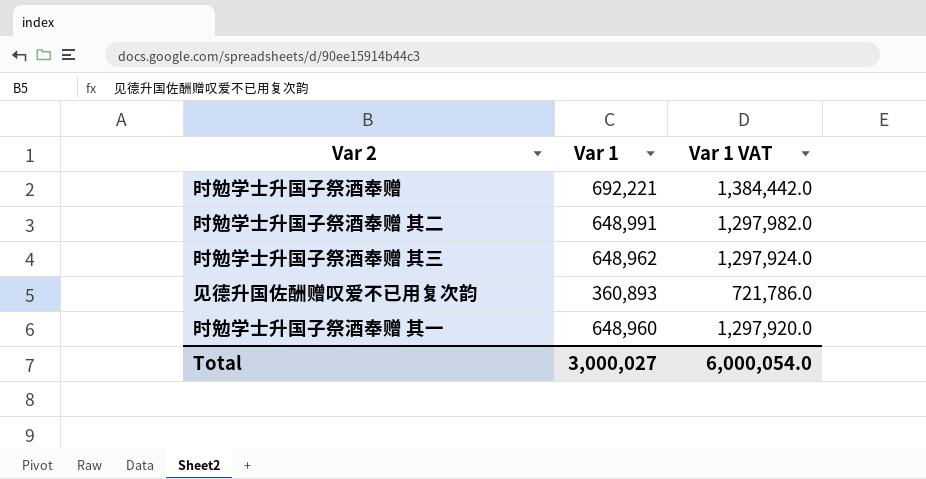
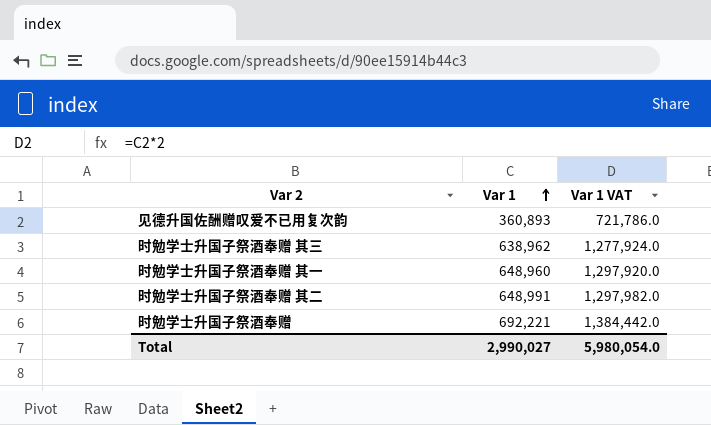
row order: none -> Var 1 ascending
时勉学士升国子祭酒奉赠 其三 | Var 1: 648,962 -> 638,962
时勉学士升国子祭酒奉赠 其三 | Var 1 VAT: 1,297,924.0 -> 1,277,924.0
Total | Var 1: 3,000,027 -> 2,990,027
Total | Var 1 VAT: 6,000,054.0 -> 5,980,054.0

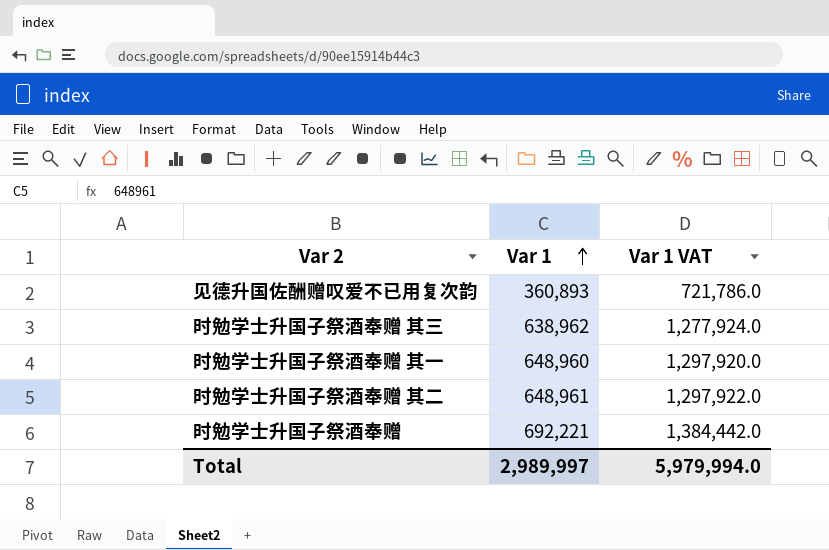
时勉学士升国子祭酒奉赠 其二 | Var 1: 648,991 -> 648,961
时勉学士升国子祭酒奉赠 其二 | Var 1 VAT: 1,297,982.0 -> 1,297,922.0
Total | Var 1: 2,990,027 -> 2,989,997
Total | Var 1 VAT: 5,980,054.0 -> 5,979,994.0

